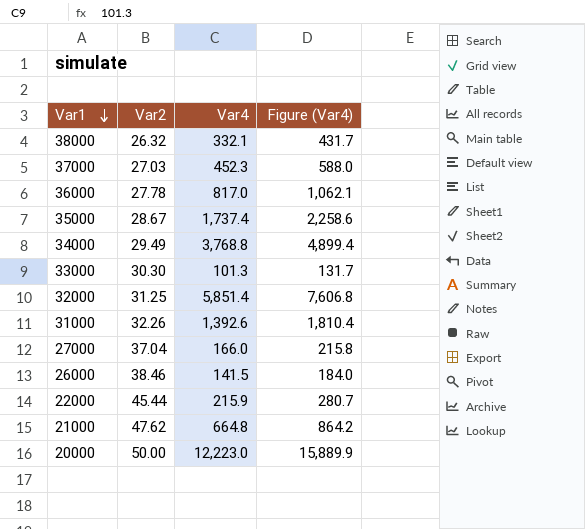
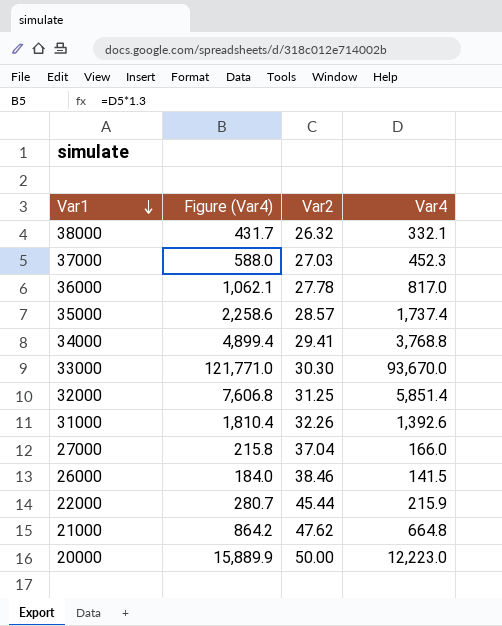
column Figure (Var4) | position: 4 -> 2
35000 | Var2: 28.67 -> 28.57
34000 | Var2: 29.49 -> 29.41
33000 | Figure (Var4): 131.7 -> 121,771.0
33000 | Var4: 101.3 -> 93,670.0

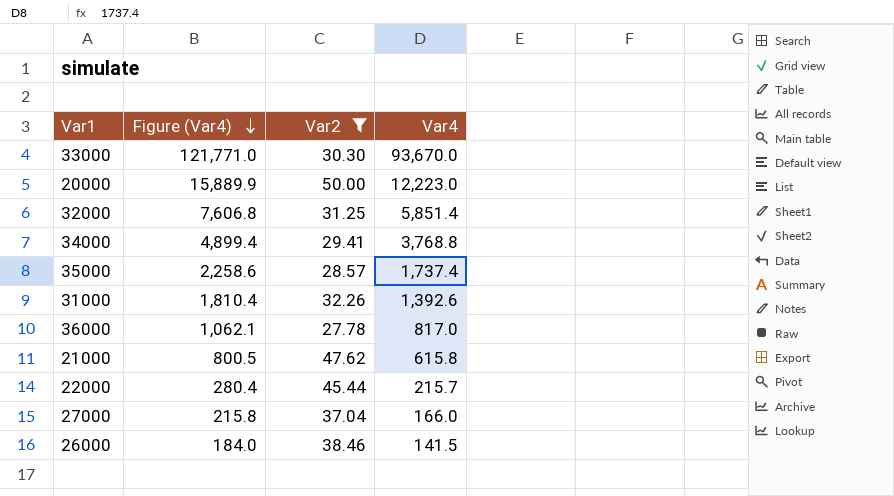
filter: none -> Var2 >= 27.78
row order: Var1 descending -> Figure (Var4) descending
21000 | Figure (Var4): 864.2 -> 800.5
21000 | Var4: 664.8 -> 615.8
22000 | Figure (Var4): 280.7 -> 280.4
22000 | Var4: 215.9 -> 215.7

